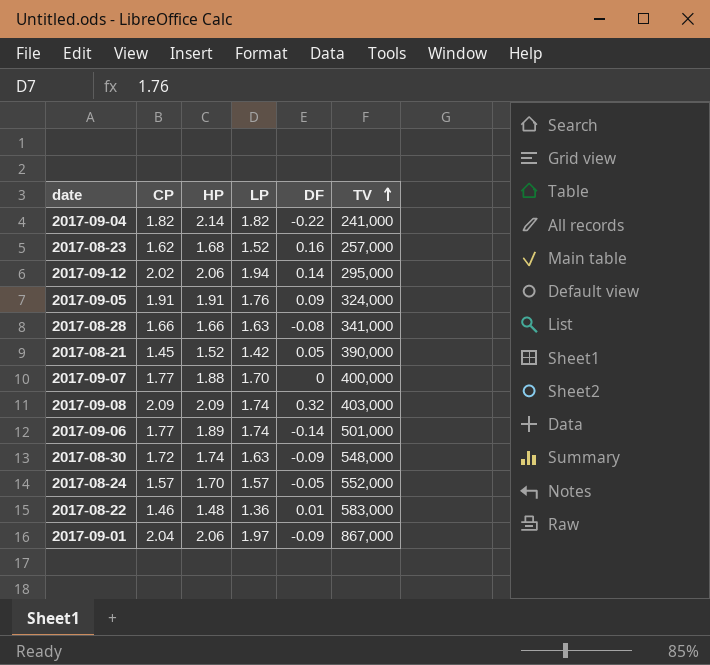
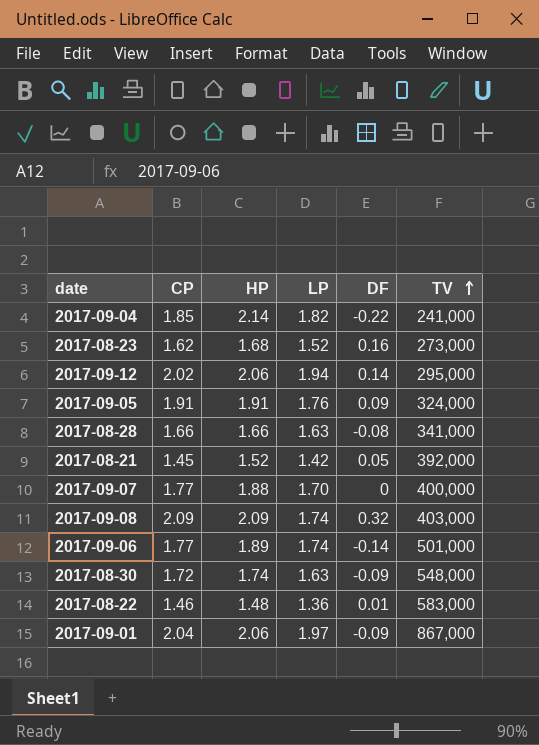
row 2017-08-24: 1.57 | 1.70 | 1.57 | -0.05 | 552,000 -> none
2017-09-04 | CP: 1.82 -> 1.85
2017-08-23 | TV: 257,000 -> 273,000
2017-08-21 | TV: 390,000 -> 392,000

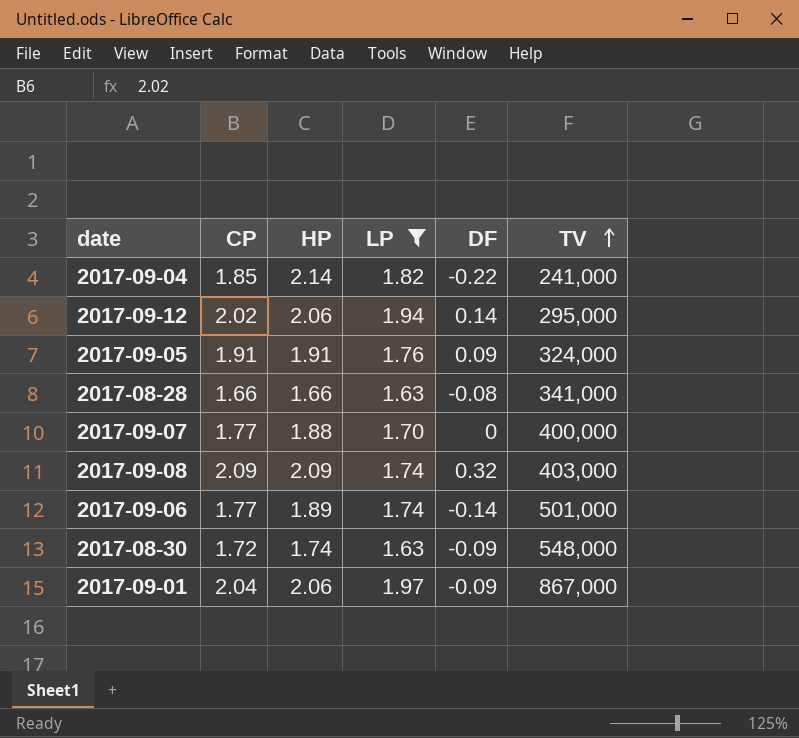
filter: none -> LP >= 1.63

